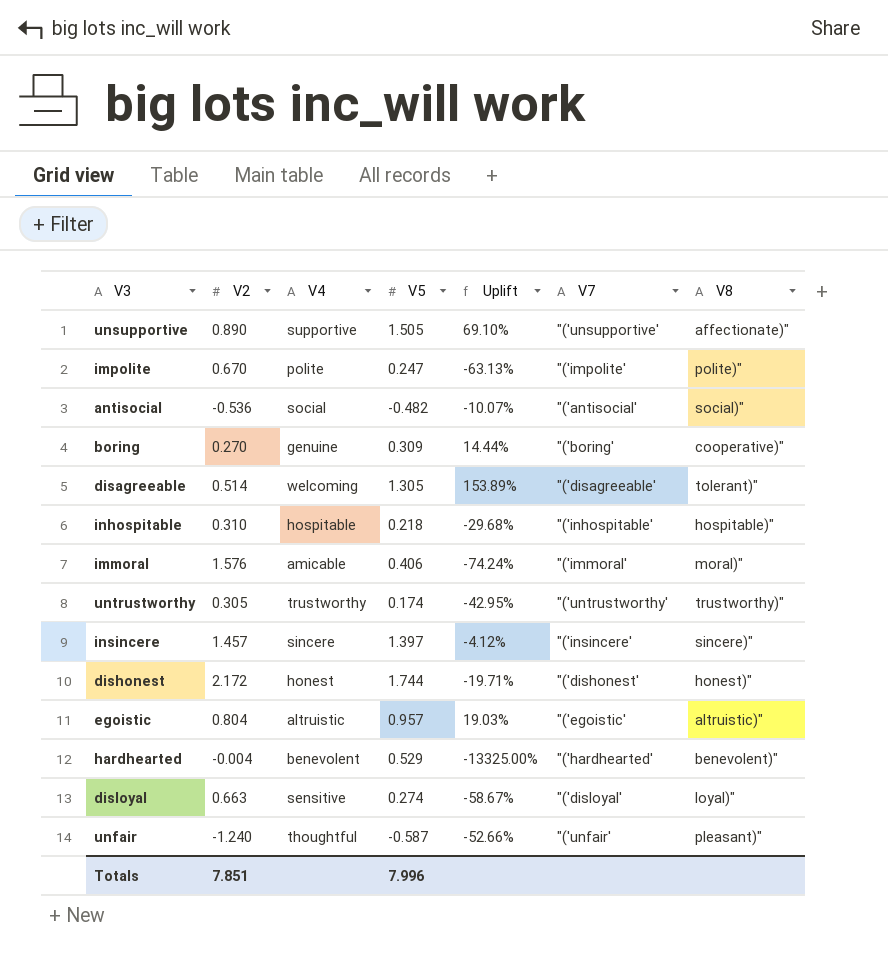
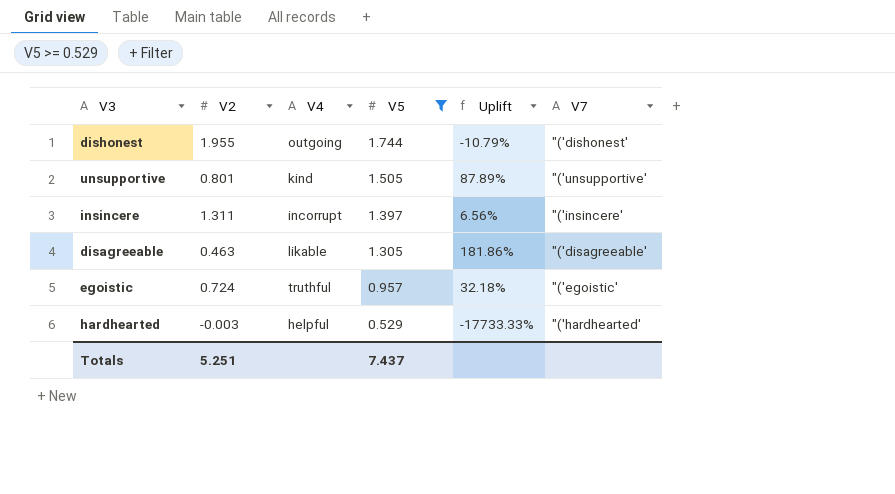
filter: none -> V5 >= 0.529
row order: none -> V5 descending
column V8 | position: 7 -> none
dishonest | V2: 2.172 -> 1.955
dishonest | V4: honest -> outgoing
dishonest | Uplift: -19.71% -> -10.79%
unsupportive | V2: 0.890 -> 0.801
unsupportive | V4: supportive -> kind
unsupportive | Uplift: 69.10% -> 87.89%
insincere | V2: 1.457 -> 1.311
insincere | V4: sincere -> incorrupt
insincere | Uplift: -4.12% -> 6.56%
disagreeable | V2: 0.514 -> 0.463
disagreeable | V4: welcoming -> likable
disagreeable | Uplift: 153.89% -> 181.86%
egoistic | V2: 0.804 -> 0.724
egoistic | V4: altruistic -> truthful
egoistic | Uplift: 19.03% -> 32.18%
hardhearted | V2: -0.004 -> -0.003
hardhearted | V4: benevolent -> helpful
hardhearted | Uplift: -13325.00% -> -17733.33%
Totals | V2: 7.851 -> 5.251
Totals | V5: 7.996 -> 7.437

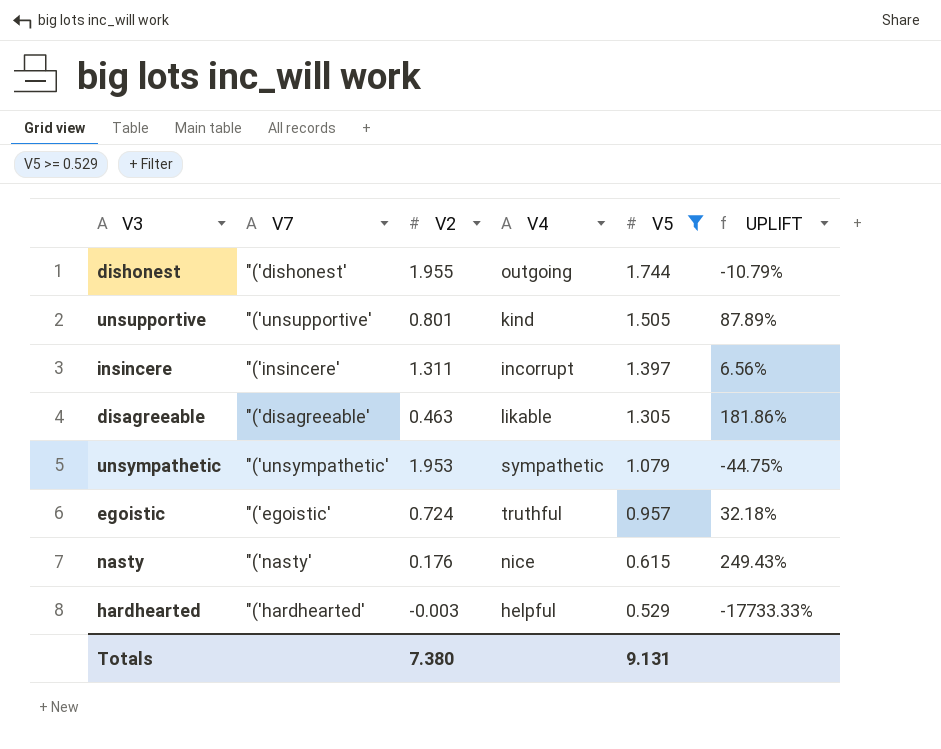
column V7 | position: 6 -> 2
column name: Uplift -> UPLIFT
row unsympathetic: none -> "('unsympathetic' | 1.953 | sympathetic | 1.079 | -44.75%
row nasty: none -> "('nasty' | 0.176 | nice | 0.615 | 249.43%
Totals | V2: 5.251 -> 7.380
Totals | V5: 7.437 -> 9.131

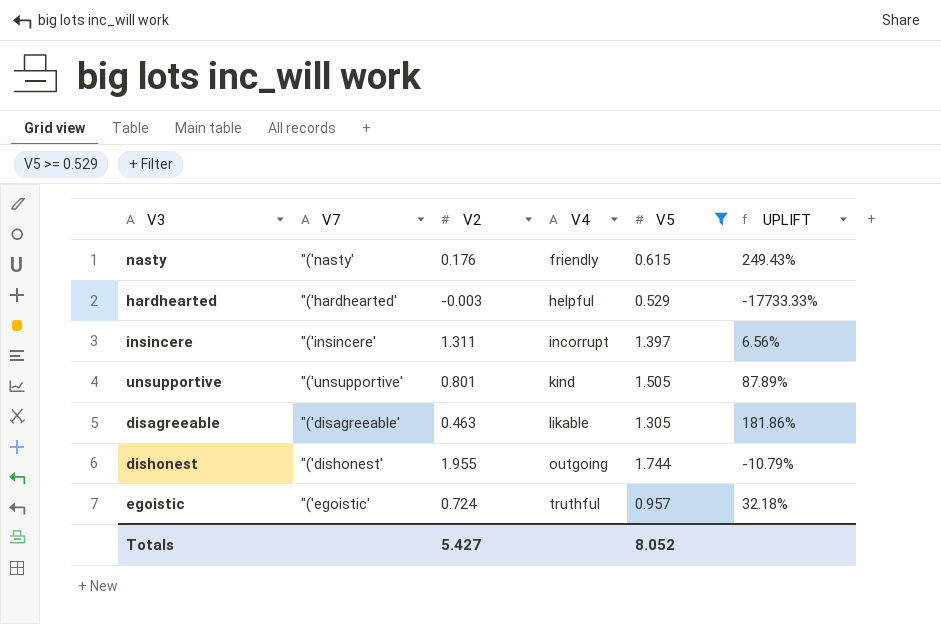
row order: V5 descending -> V4 ascending
row unsympathetic: "('unsympathetic' | 1.953 | sympathetic | 1.079 | -44.75% -> none
nasty | V4: nice -> friendly
Totals | V2: 7.380 -> 5.427
Totals | V5: 9.131 -> 8.052

